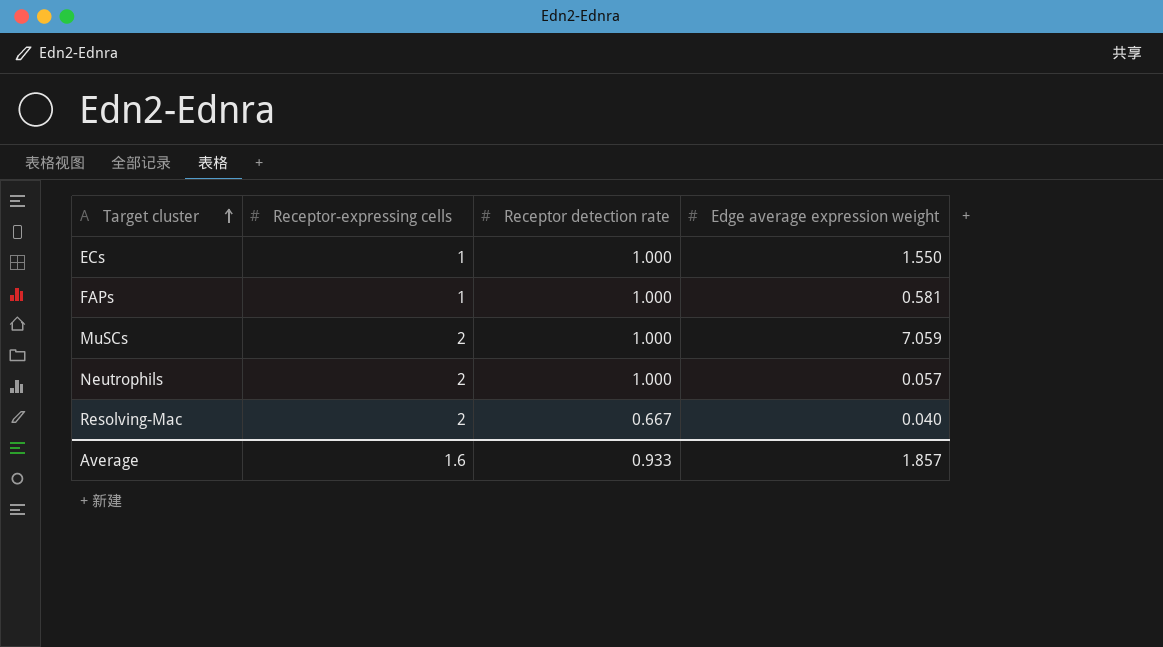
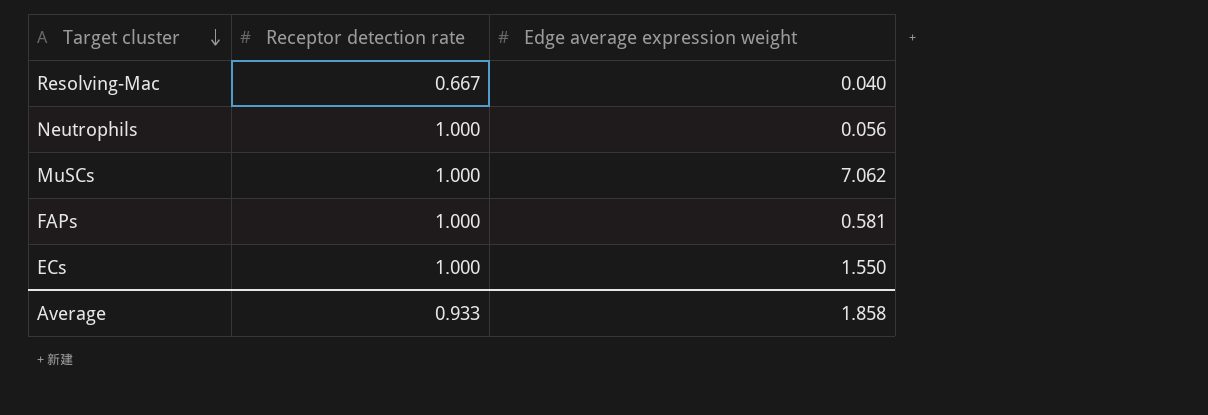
row order: Target cluster ascending -> Target cluster descending
column Receptor-expressing cells | position: 2 -> none
Neutrophils | Edge average expression weight: 0.057 -> 0.056
MuSCs | Edge average expression weight: 7.059 -> 7.062
Average | Edge average expression weight: 1.857 -> 1.858

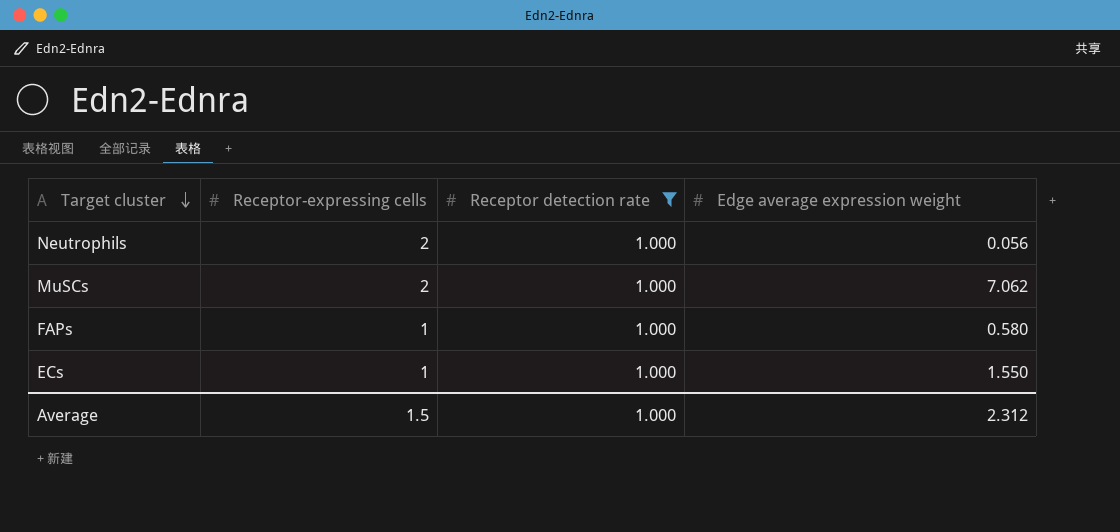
filter: none -> Receptor detection rate = 1.000
column Receptor-expressing cells | position: none -> 2
FAPs | Edge average expression weight: 0.581 -> 0.580
Average | Receptor detection rate: 0.933 -> 1.000
Average | Edge average expression weight: 1.858 -> 2.312

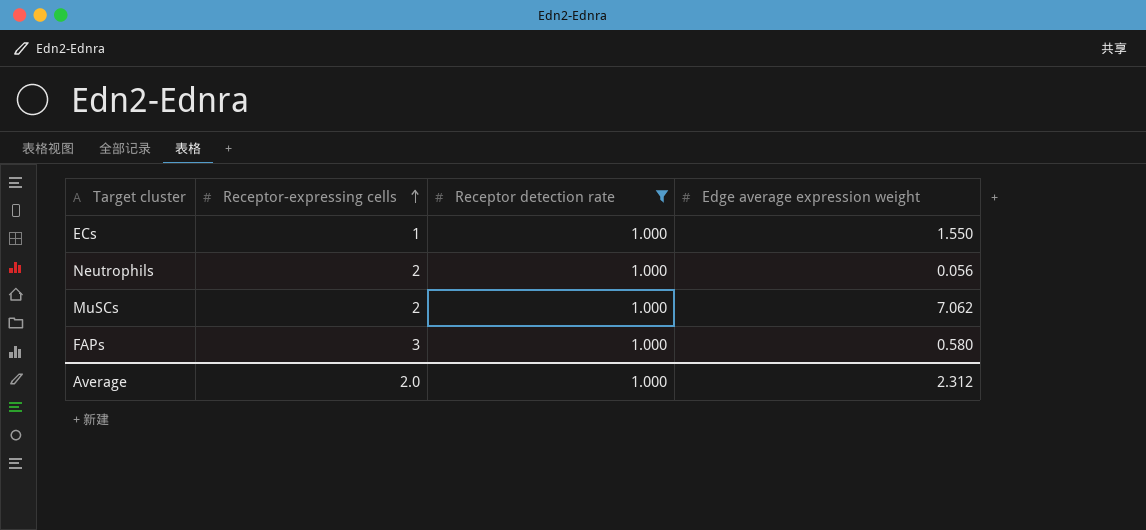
row order: Target cluster descending -> Receptor-expressing cells ascending
FAPs | Receptor-expressing cells: 1 -> 3
Average | Receptor-expressing cells: 1.5 -> 2.0

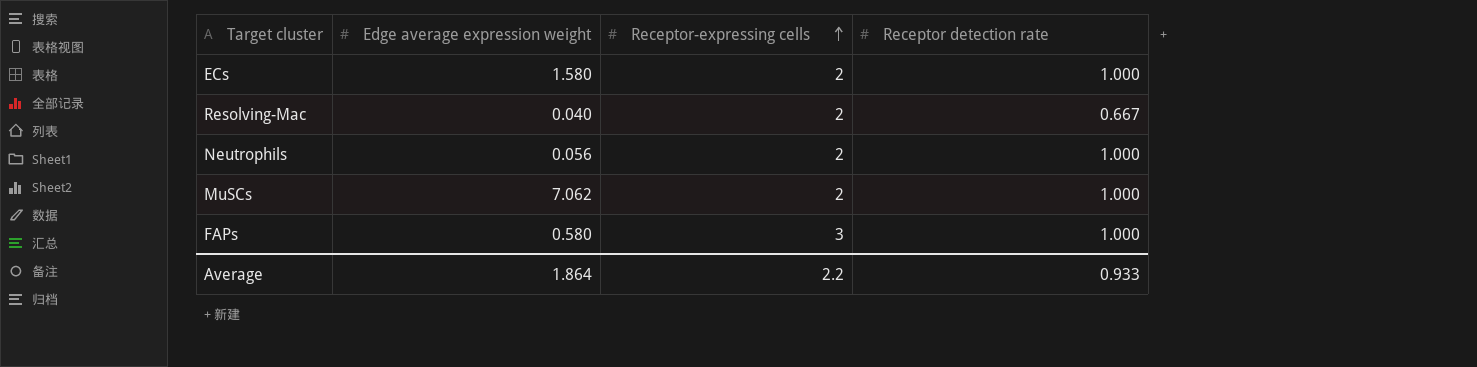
filter: Receptor detection rate = 1.000 -> none
column Edge average expression weight | position: 4 -> 2
ECs | Edge average expression weight: 1.550 -> 1.580
ECs | Receptor-expressing cells: 1 -> 2
Average | Edge average expression weight: 2.312 -> 1.864
Average | Receptor-expressing cells: 2.0 -> 2.2
Average | Receptor detection rate: 1.000 -> 0.933

